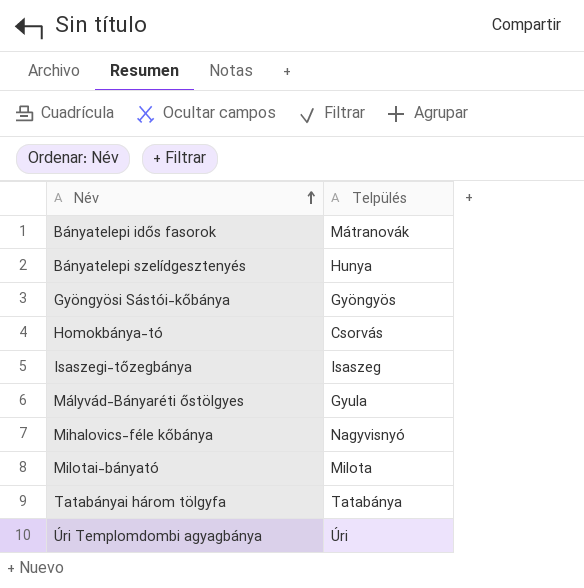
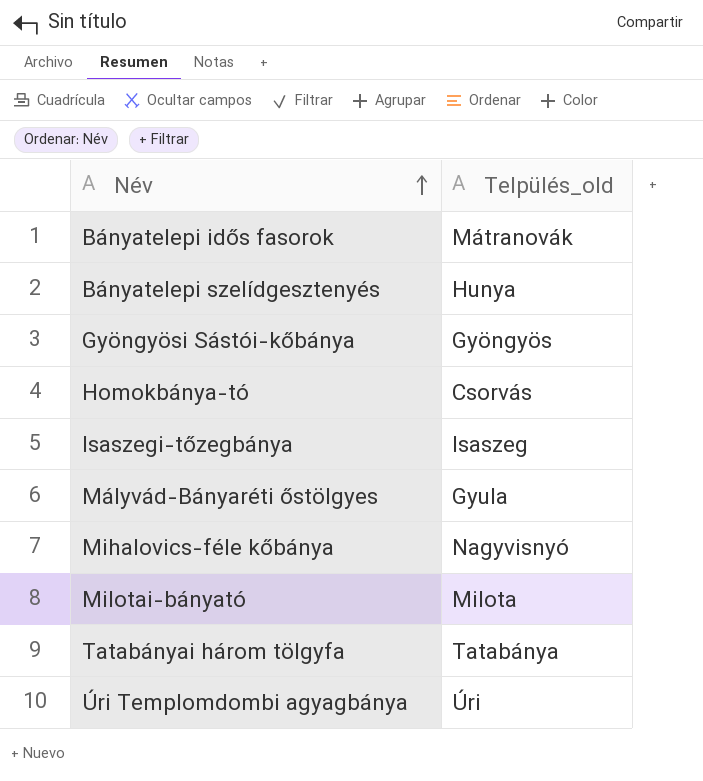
column name: Telpülés -> Telpülés_old

